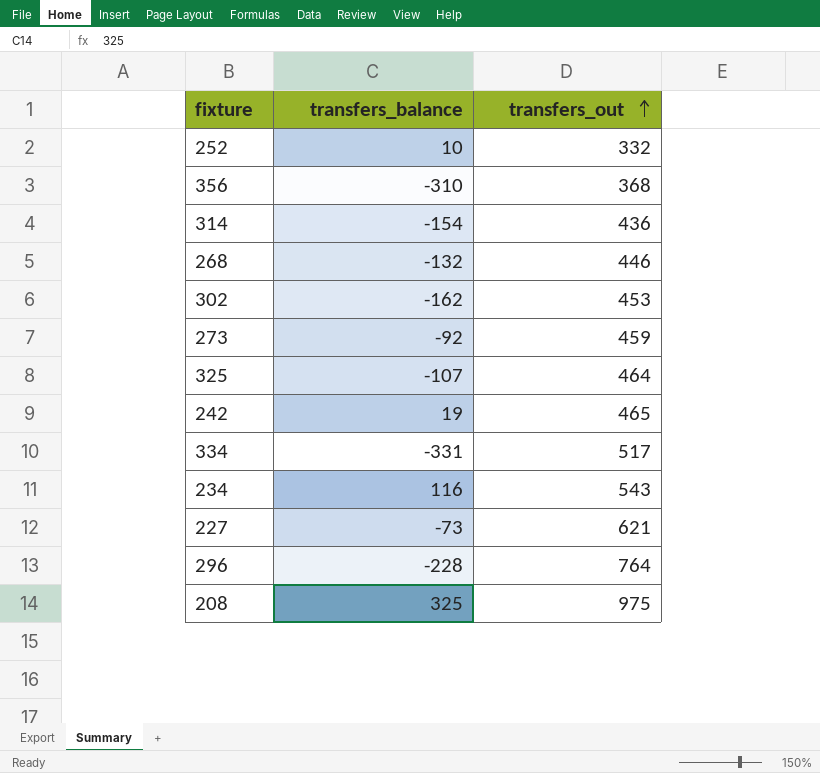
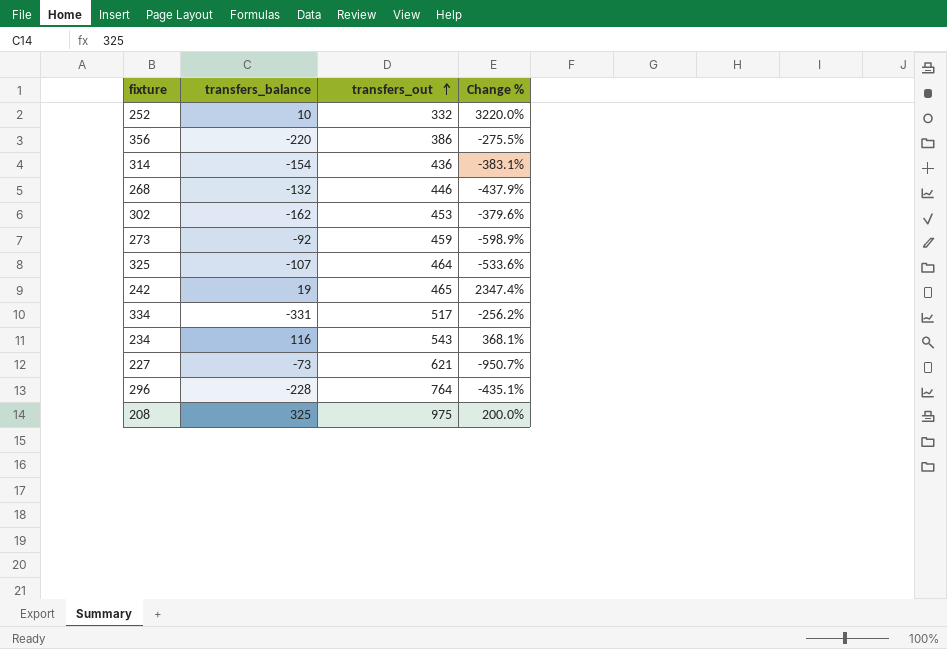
column Change % | formula: none -> ([transfers_out] - [transfers_balance]) / [transfers_balance]
356 | transfers_balance: -310 -> -220
356 | transfers_out: 368 -> 386

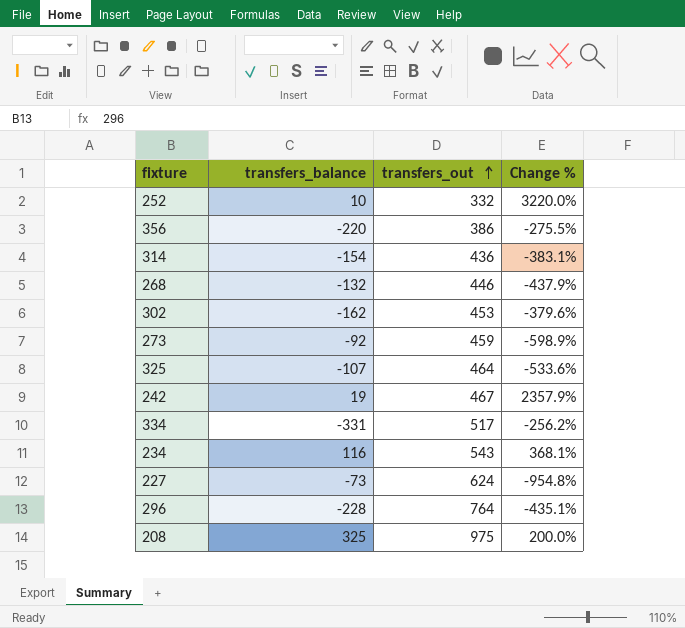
242 | transfers_out: 465 -> 467
242 | Change %: 2347.4% -> 2357.9%
227 | transfers_out: 621 -> 624
227 | Change %: -950.7% -> -954.8%

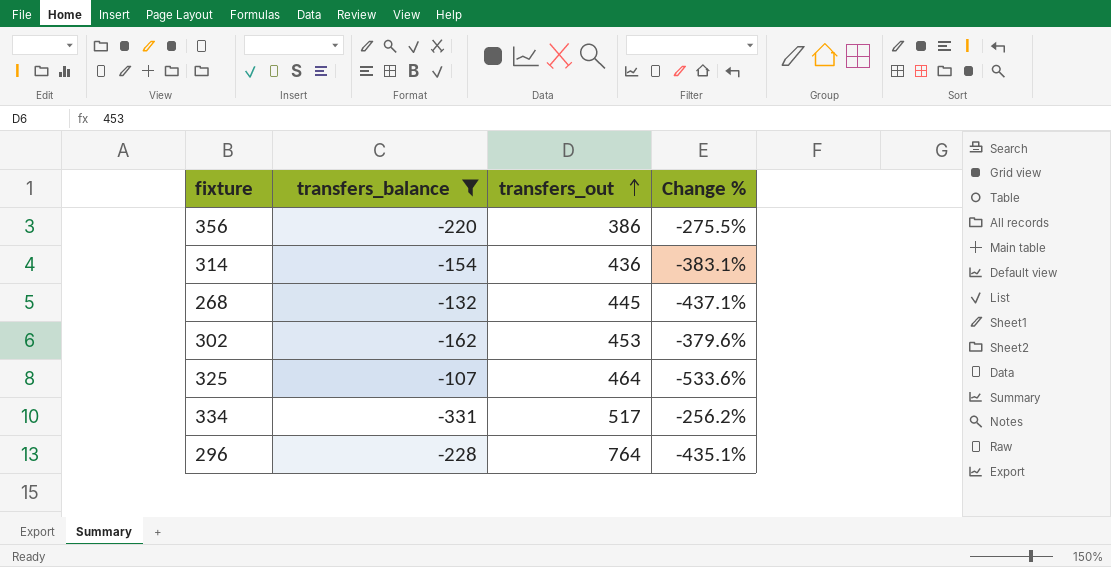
filter: none -> transfers_balance <= -107
268 | transfers_out: 446 -> 445
268 | Change %: -437.9% -> -437.1%

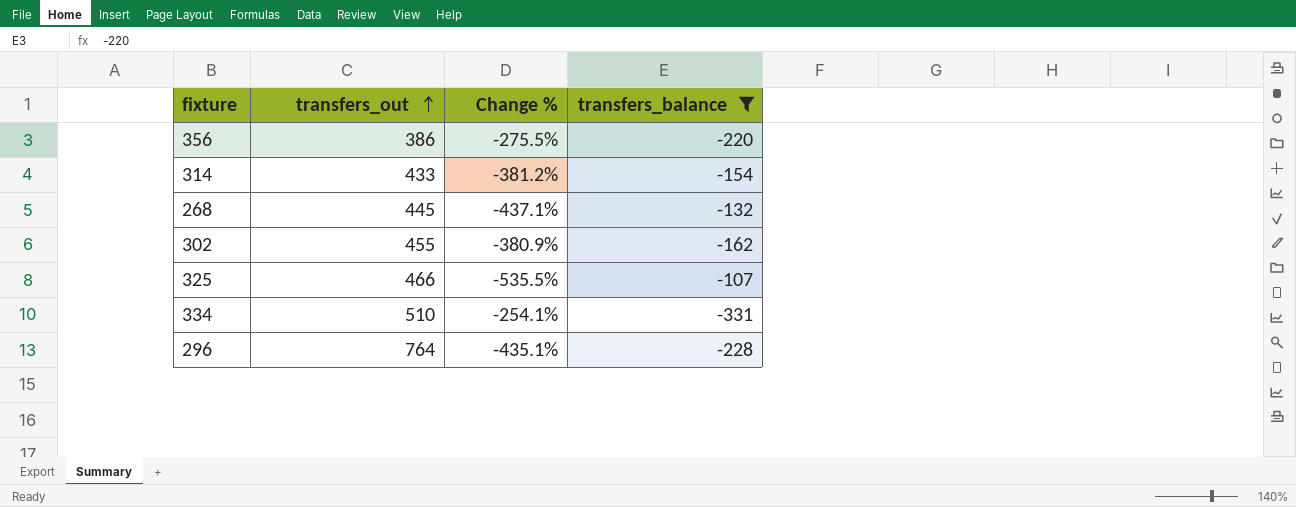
column transfers_balance | position: 2 -> 4
314 | transfers_out: 436 -> 433
314 | Change %: -383.1% -> -381.2%
302 | transfers_out: 453 -> 455
302 | Change %: -379.6% -> -380.9%
325 | transfers_out: 464 -> 466
325 | Change %: -533.6% -> -535.5%
334 | transfers_out: 517 -> 510
334 | Change %: -256.2% -> -254.1%

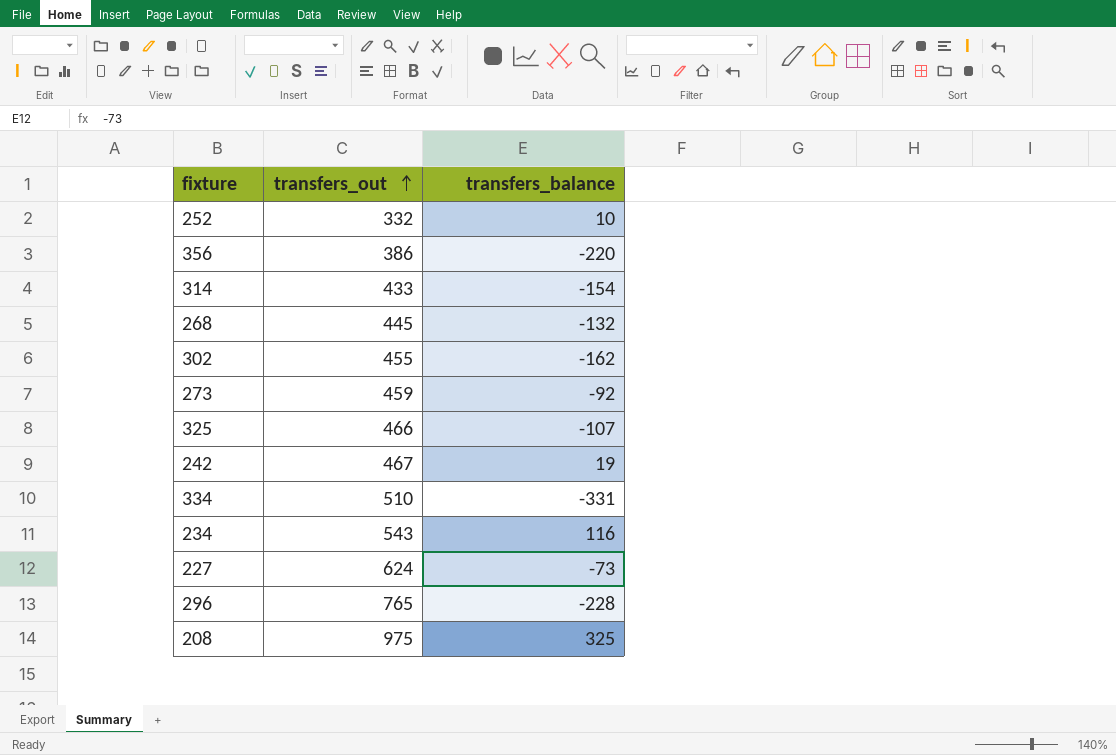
filter: transfers_balance <= -107 -> none
column Change % | formula: ([transfers_out] - [transfers_balance]) / [transfers_balance] -> none
296 | transfers_out: 764 -> 765

